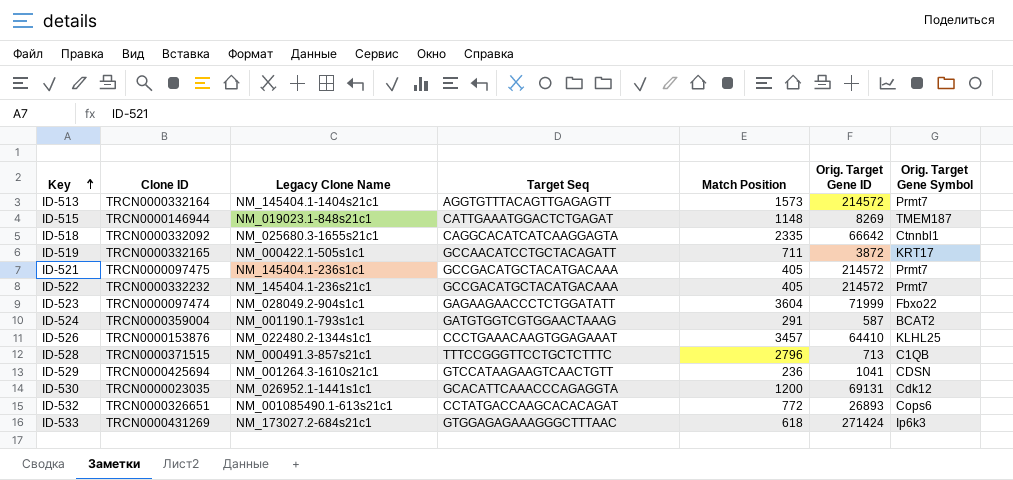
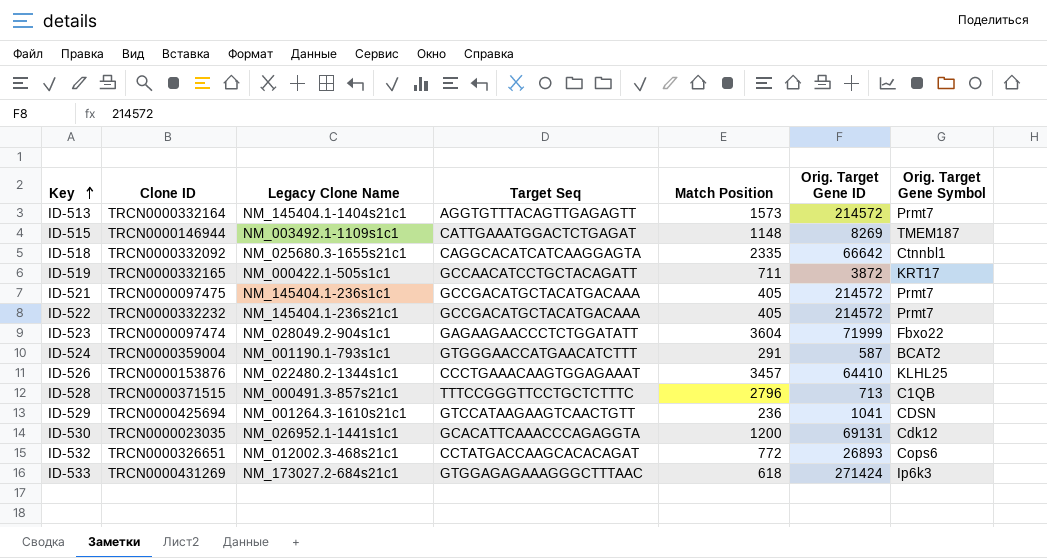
ID-515 | Legacy Clone Name: NM_019023.1-848s21c1 -> NM_003492.1-1109s1c1
ID-524 | Target Seq: GATGTGGTCGTGGAACTAAAG -> GTGGGAACCATGAACATCTTT
ID-532 | Legacy Clone Name: NM_001085490.1-613s21c1 -> NM_012002.3-468s21c1

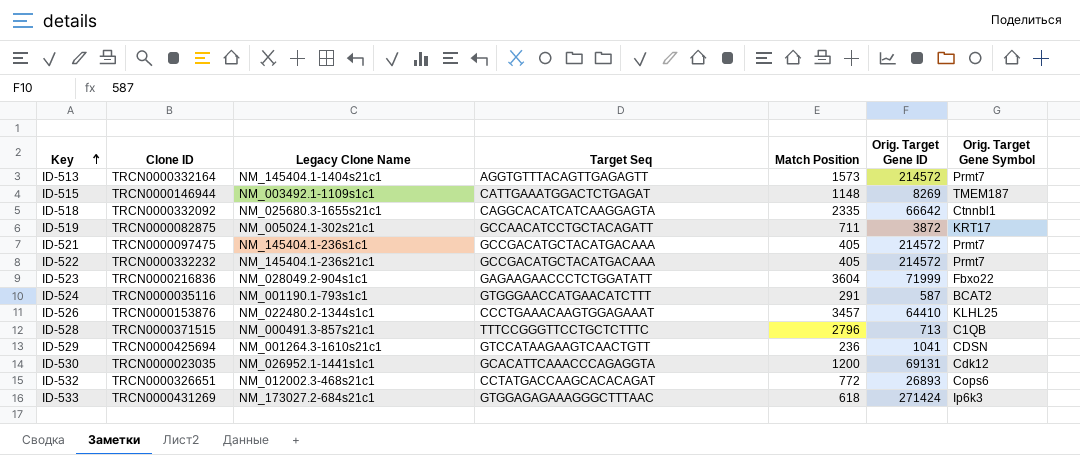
ID-519 | Clone ID: TRCN0000332165 -> TRCN0000082875
ID-519 | Legacy Clone Name: NM_000422.1-505s1c1 -> NM_005024.1-302s21c1
ID-523 | Clone ID: TRCN0000097474 -> TRCN0000216836
ID-524 | Clone ID: TRCN0000359004 -> TRCN0000035116

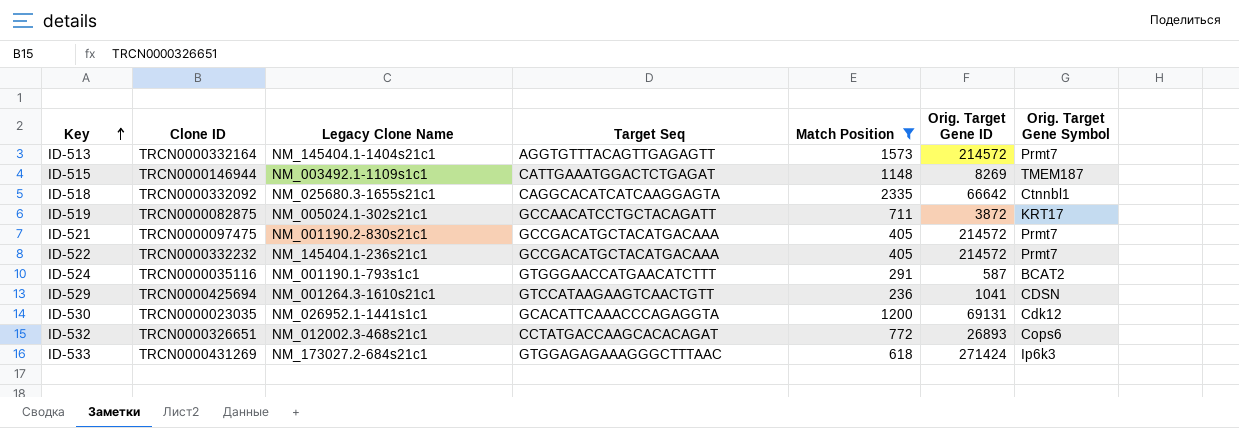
filter: none -> Match Position <= 2335
ID-521 | Legacy Clone Name: NM_145404.1-236s1c1 -> NM_001190.2-830s21c1

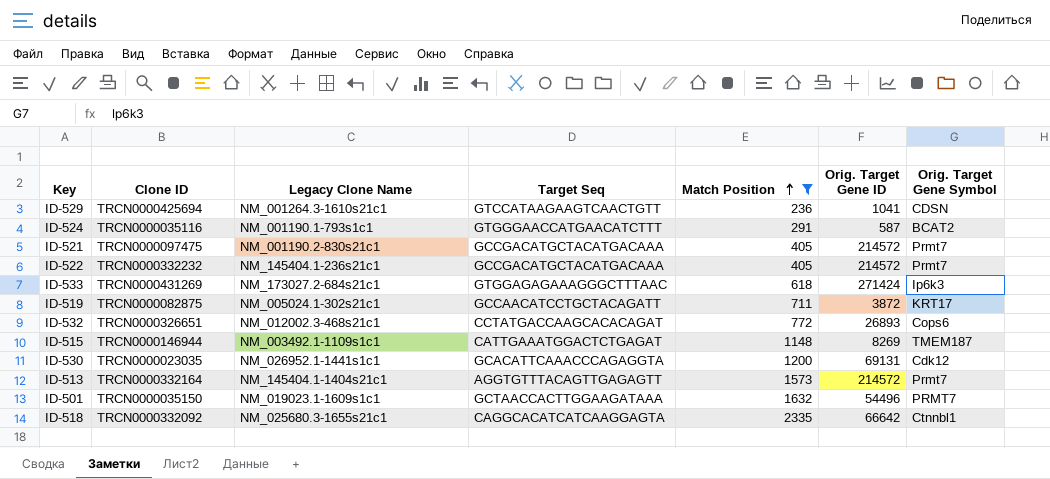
row order: Key ascending -> Match Position ascending
row ID-501: none -> TRCN0000035150 | NM_019023.1-1609s1c1 | GCTAACCACTTGGAAGATAAA | 1632 | 54496 | PRMT7

